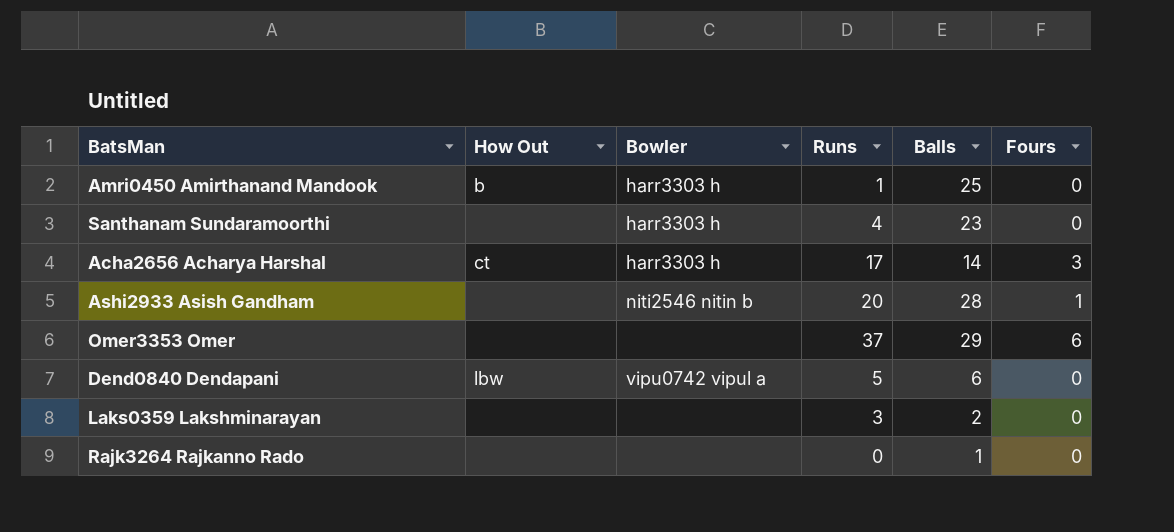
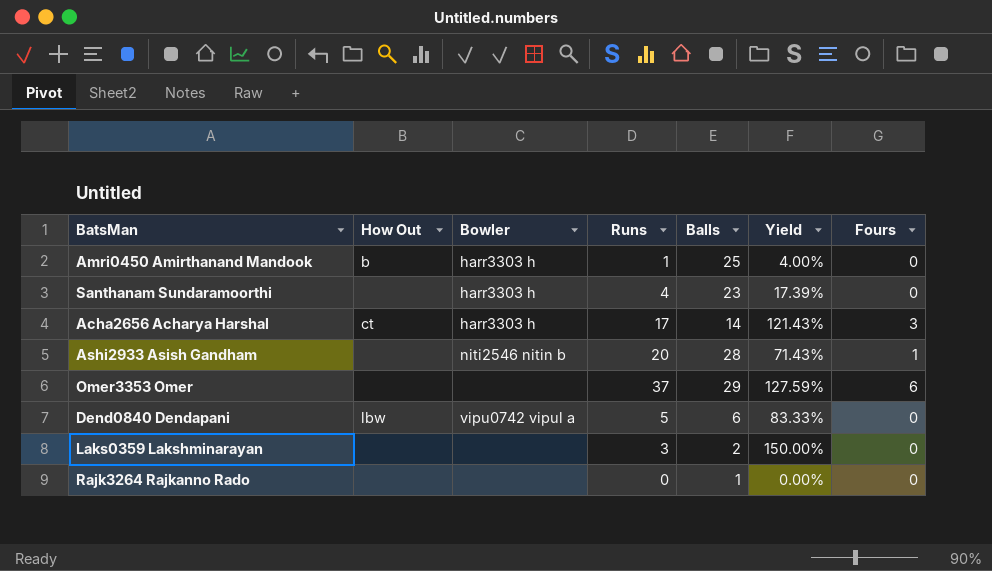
column Yield | formula: none -> [Runs] / [Balls]

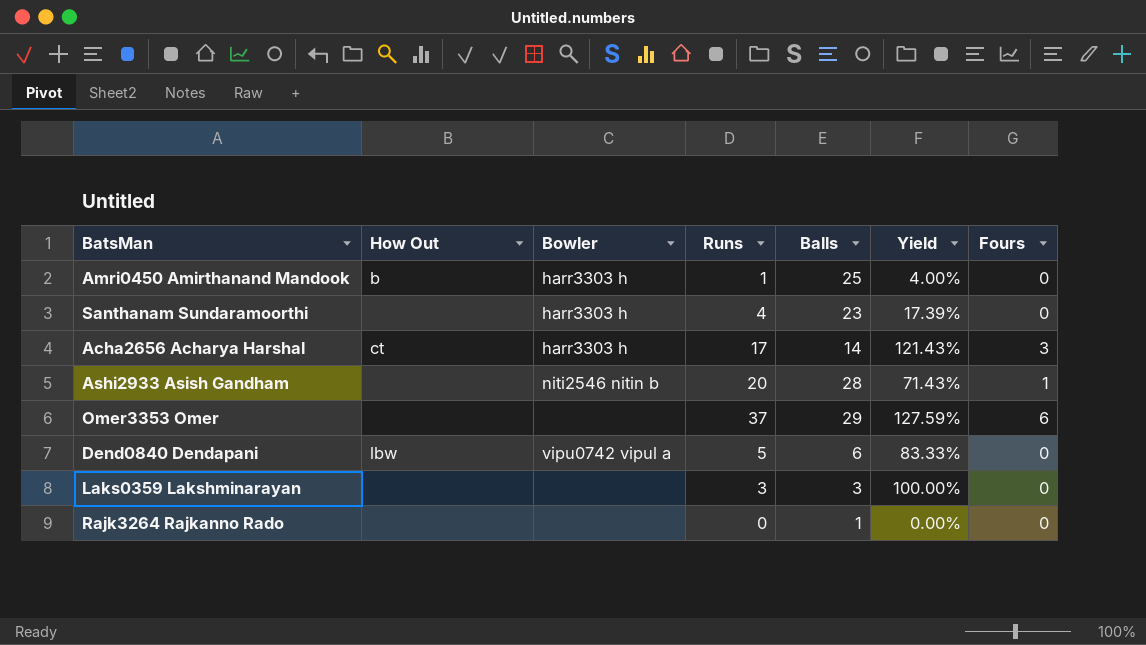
Laks0359 Lakshminarayan | Balls: 2 -> 3
Laks0359 Lakshminarayan | Yield: 150.00% -> 100.00%

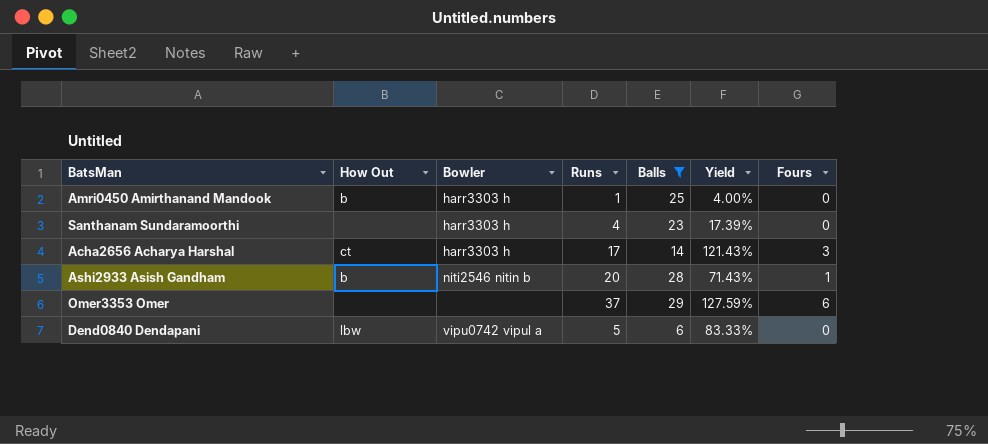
filter: none -> Balls >= 6
Ashi2933 Asish Gandham | How Out: none -> b

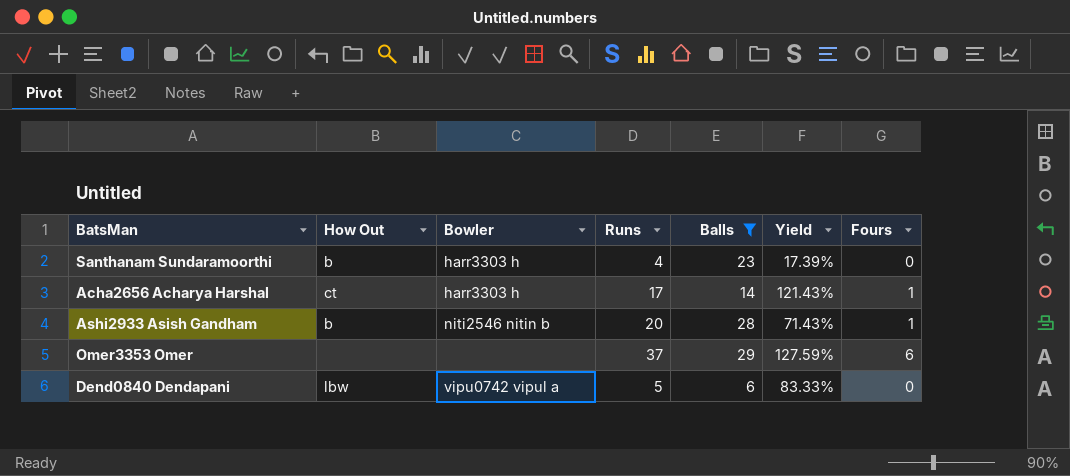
row Amri0450 Amirthanand Mandook: b | harr3303 h | 1 | 25 | 4.00% | 0 -> none
Santhanam Sundaramoorthi | How Out: none -> b
Acha2656 Acharya Harshal | Fours: 3 -> 1

